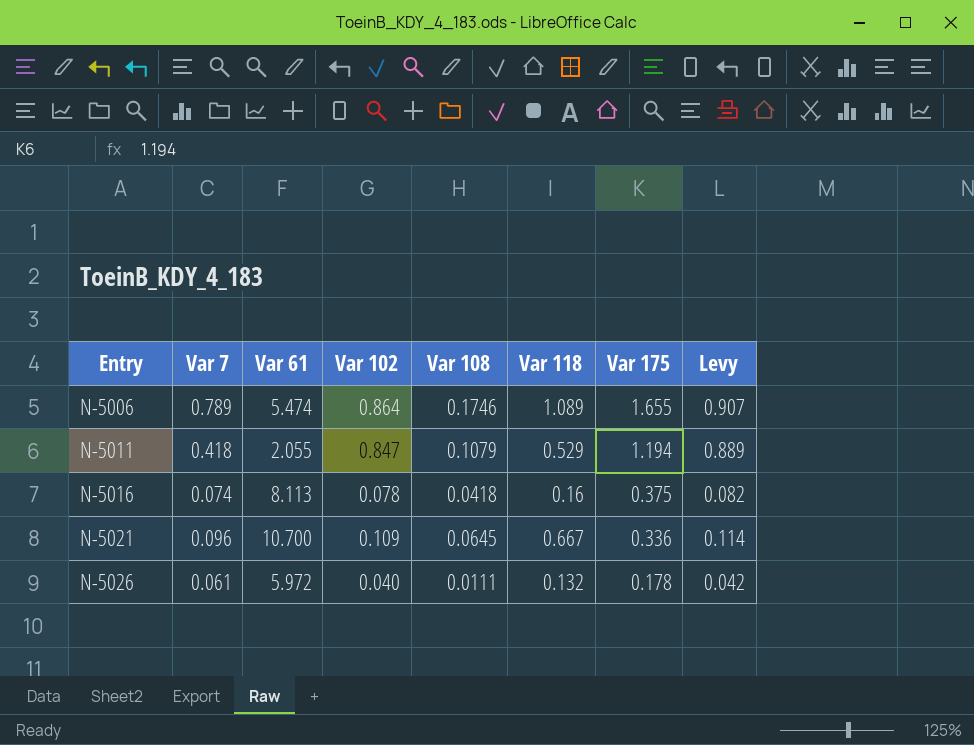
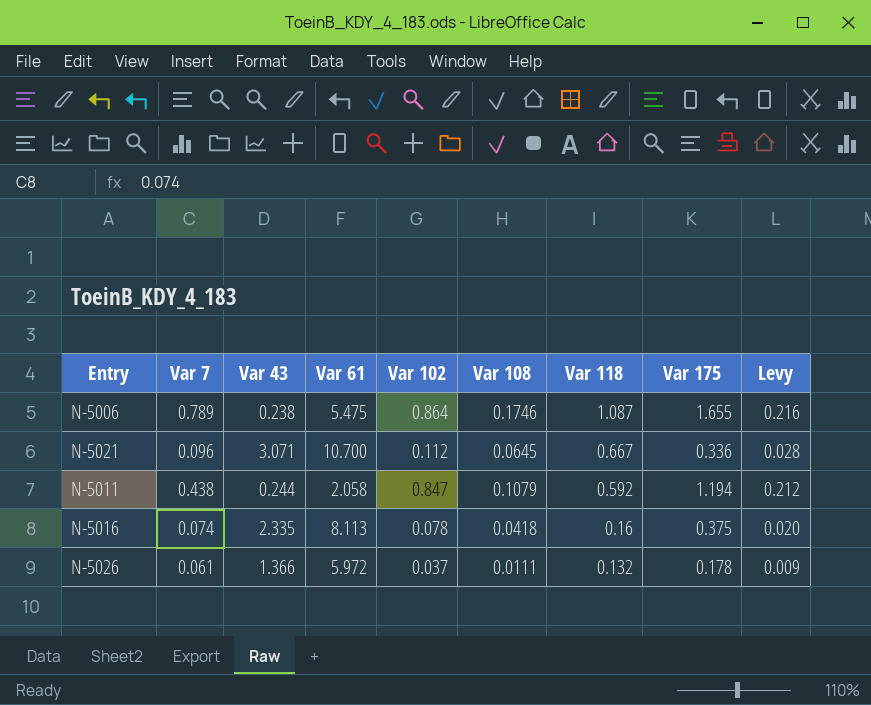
row order: Entry ascending -> Var 118 descending
column Var 43 | position: none -> 3
column Levy | formula: [Var 102] * 1.05 -> [Var 102] * 0.25
N-5006 | Var 61: 5.474 -> 5.475
N-5006 | Var 118: 1.089 -> 1.087
N-5021 | Var 102: 0.109 -> 0.112
N-5011 | Var 7: 0.418 -> 0.438
N-5011 | Var 61: 2.055 -> 2.058
N-5011 | Var 118: 0.529 -> 0.592
N-5026 | Var 102: 0.040 -> 0.037

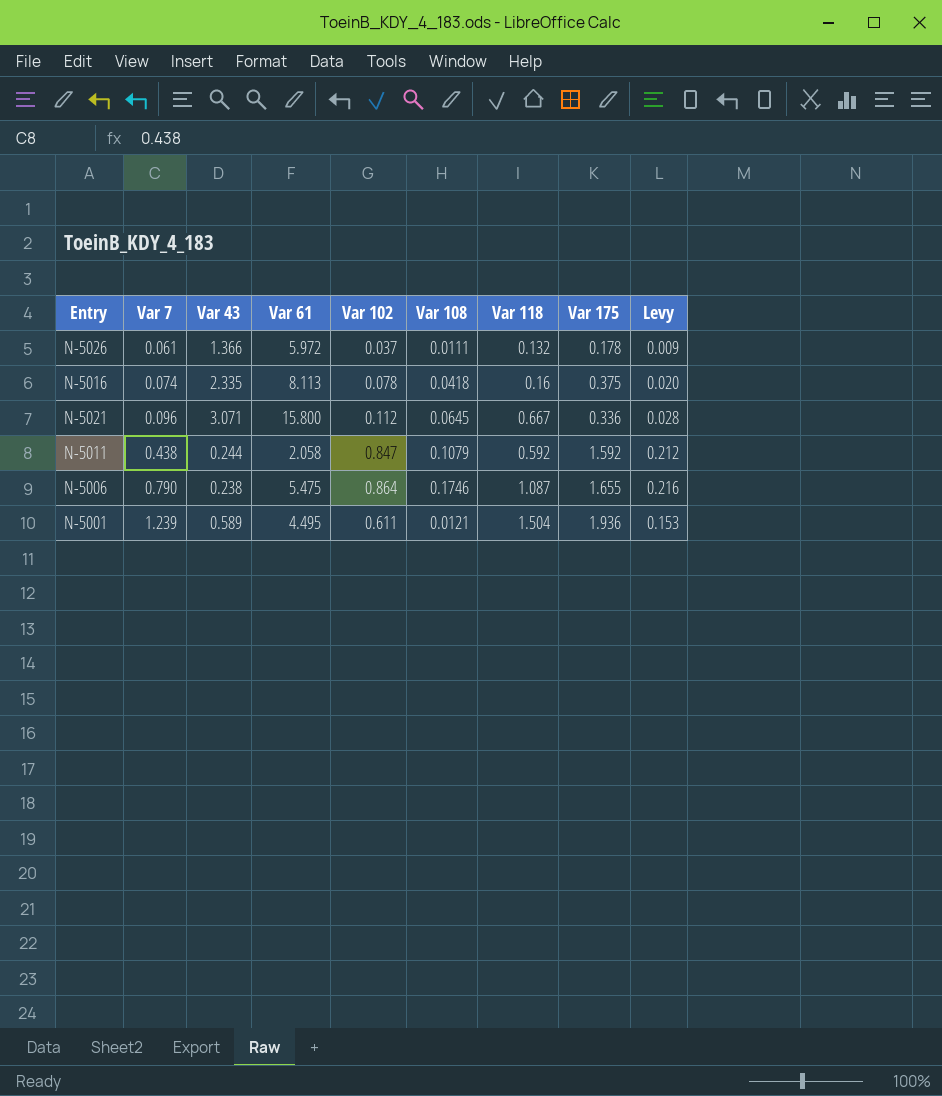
row order: Var 118 descending -> Var 7 ascending
N-5021 | Var 61: 10.700 -> 15.800
N-5011 | Var 175: 1.194 -> 1.592
N-5006 | Var 7: 0.789 -> 0.790
row N-5001: none -> 1.239 | 0.589 | 4.495 | 0.611 | 0.0121 | 1.504 | 1.936 | 0.153

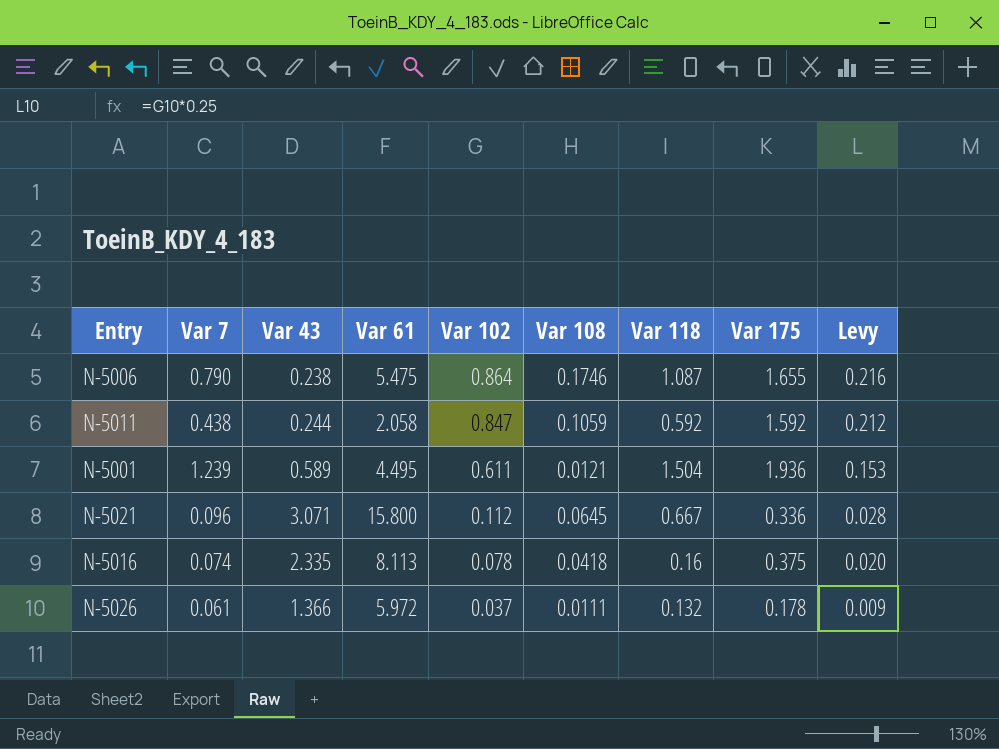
row order: Var 7 ascending -> Var 102 descending
N-5011 | Var 108: 0.1079 -> 0.1059

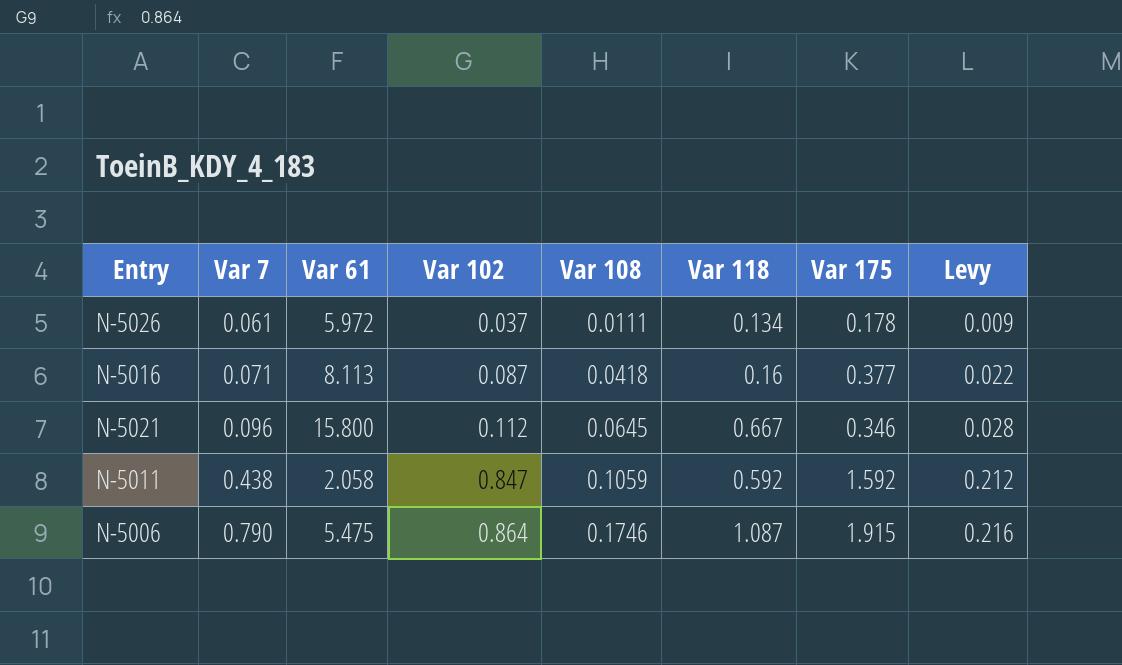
row order: Var 102 descending -> Var 7 ascending
column Var 43 | position: 3 -> none
row N-5001: 1.239 | 0.589 | 4.495 | 0.611 | 0.0121 | 1.504 | 1.936 | 0.153 -> none
N-5026 | Var 118: 0.132 -> 0.134
N-5016 | Var 7: 0.074 -> 0.071
N-5016 | Var 102: 0.078 -> 0.087
N-5016 | Var 175: 0.375 -> 0.377
N-5016 | Levy: 0.020 -> 0.022
N-5021 | Var 175: 0.336 -> 0.346
N-5006 | Var 175: 1.655 -> 1.915

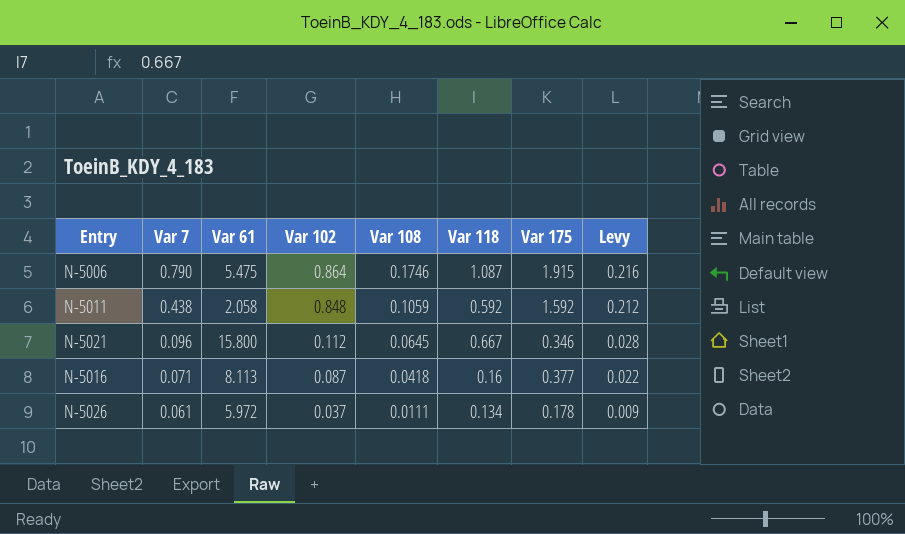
row order: Var 7 ascending -> Var 7 descending
N-5011 | Var 102: 0.847 -> 0.848

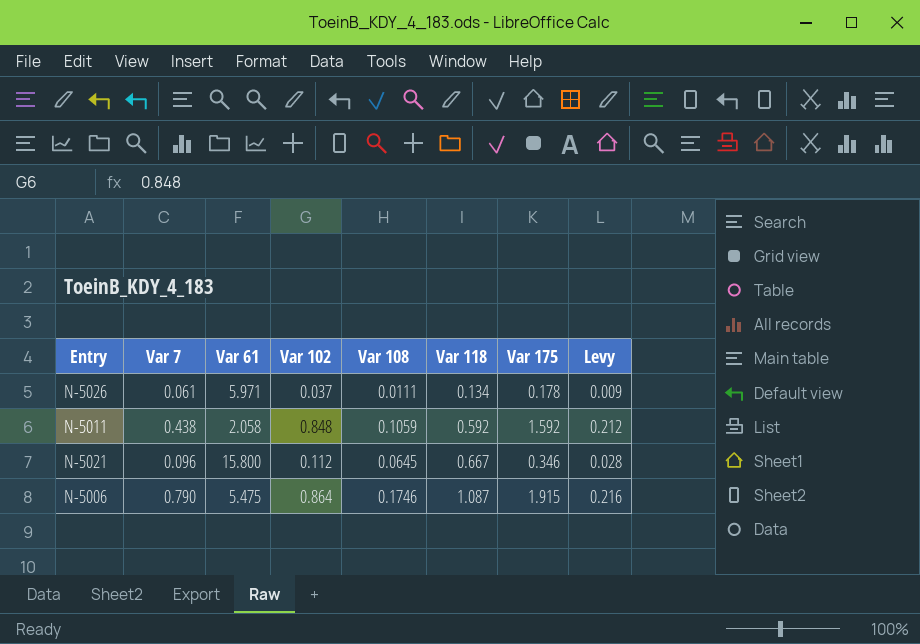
row order: Var 7 descending -> Var 118 ascending
row N-5016: 0.071 | 8.113 | 0.087 | 0.0418 | 0.16 | 0.377 | 0.022 -> none
N-5026 | Var 61: 5.972 -> 5.971

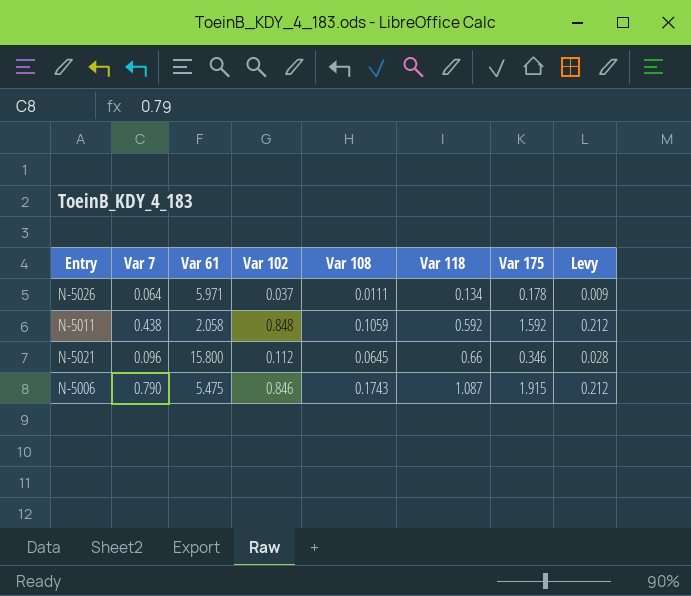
N-5026 | Var 7: 0.061 -> 0.064
N-5021 | Var 118: 0.667 -> 0.66
N-5006 | Var 102: 0.864 -> 0.846
N-5006 | Var 108: 0.1746 -> 0.1743
N-5006 | Levy: 0.216 -> 0.212

